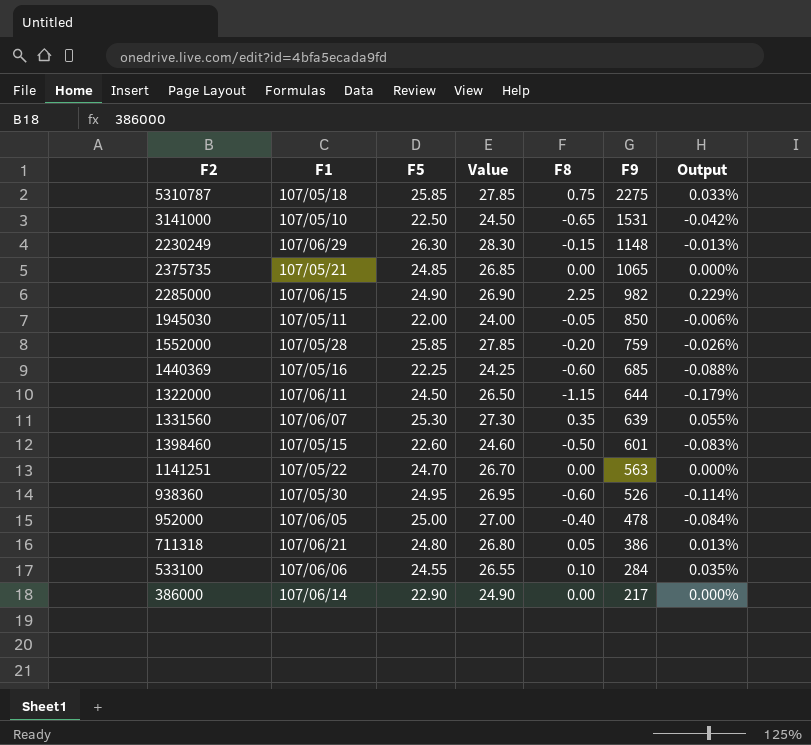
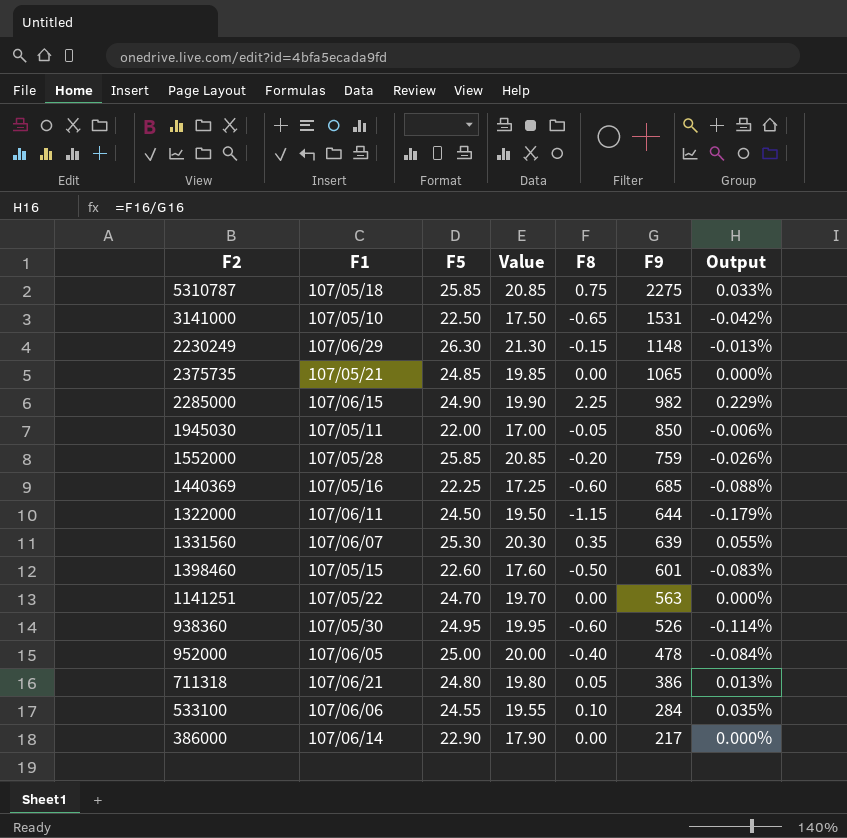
column Value | formula: [F5] + 2 -> [F5] - 5

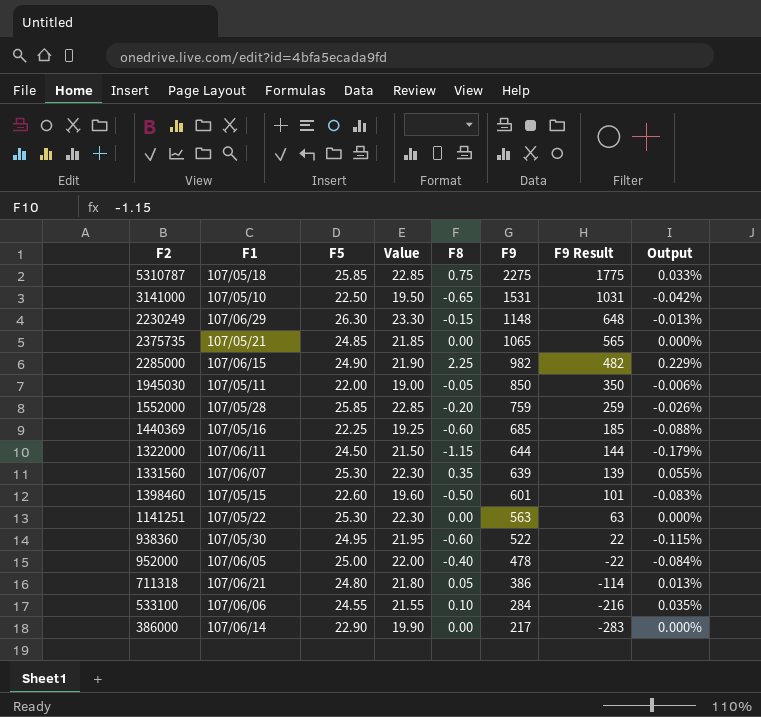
column Value | formula: [F5] - 5 -> [F5] - 3
column F9 Result | formula: none -> [F9] - 500
1141251 | F5: 24.70 -> 25.30
938360 | F9: 526 -> 522
938360 | Output: -0.114% -> -0.115%

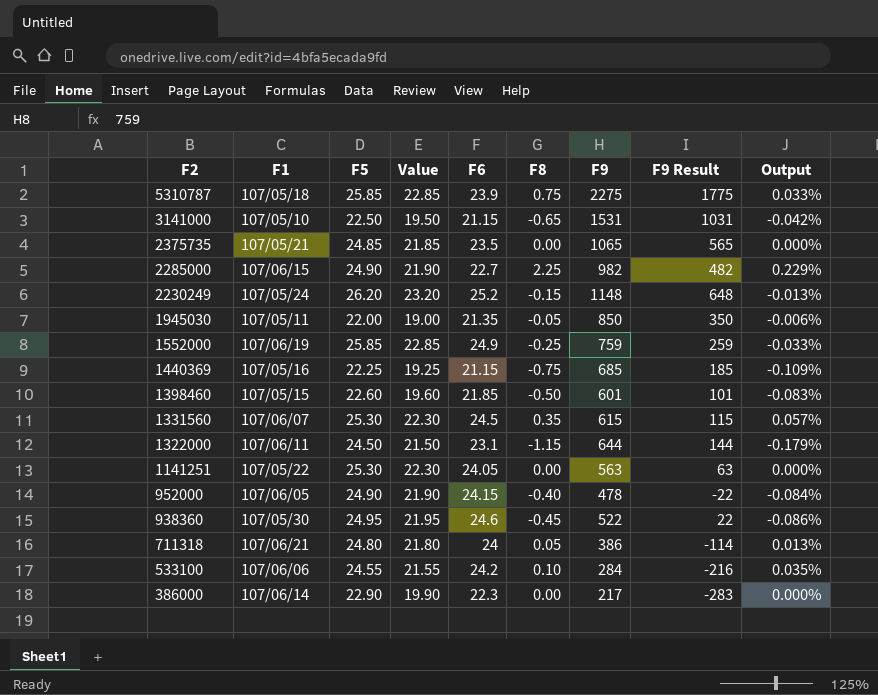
row order: F9 descending -> F2 descending
column F6 | position: none -> 5
2230249 | F1: 107/06/29 -> 107/05/24
2230249 | F5: 26.30 -> 26.20
2230249 | Value: 23.30 -> 23.20
1552000 | F1: 107/05/28 -> 107/06/19
1552000 | F8: -0.20 -> -0.25
1552000 | Output: -0.026% -> -0.033%
1440369 | F8: -0.60 -> -0.75
1440369 | Output: -0.088% -> -0.109%
1331560 | F9: 639 -> 615
1331560 | F9 Result: 139 -> 115
1331560 | Output: 0.055% -> 0.057%
952000 | F5: 25.00 -> 24.90
952000 | Value: 22.00 -> 21.90
938360 | F8: -0.60 -> -0.45
938360 | Output: -0.115% -> -0.086%

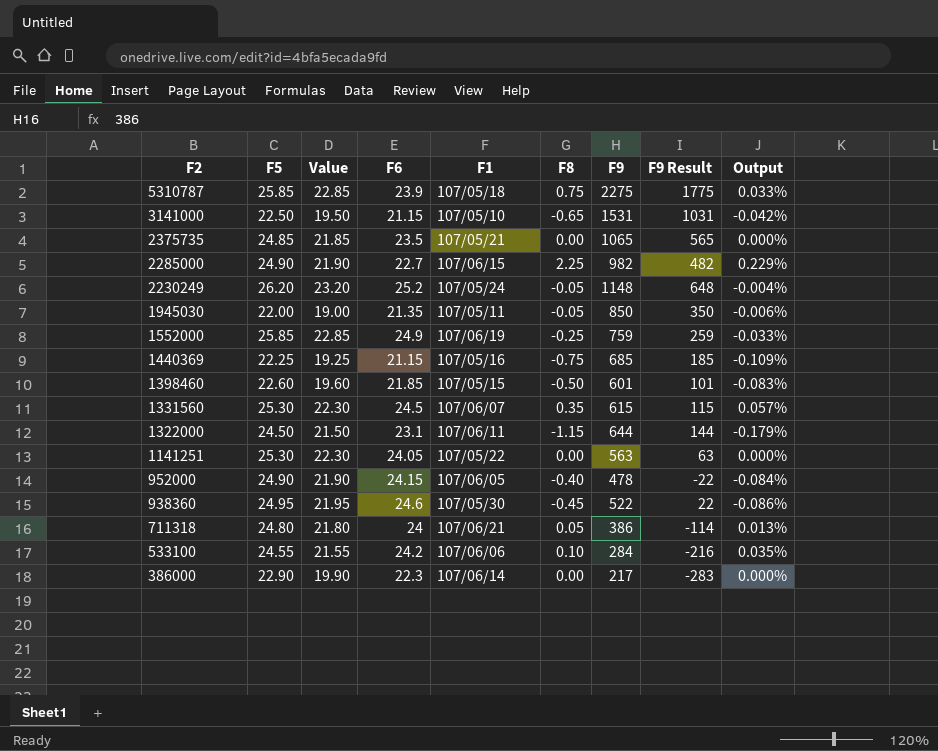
column F1 | position: 2 -> 5
2230249 | F8: -0.15 -> -0.05
2230249 | Output: -0.013% -> -0.004%

